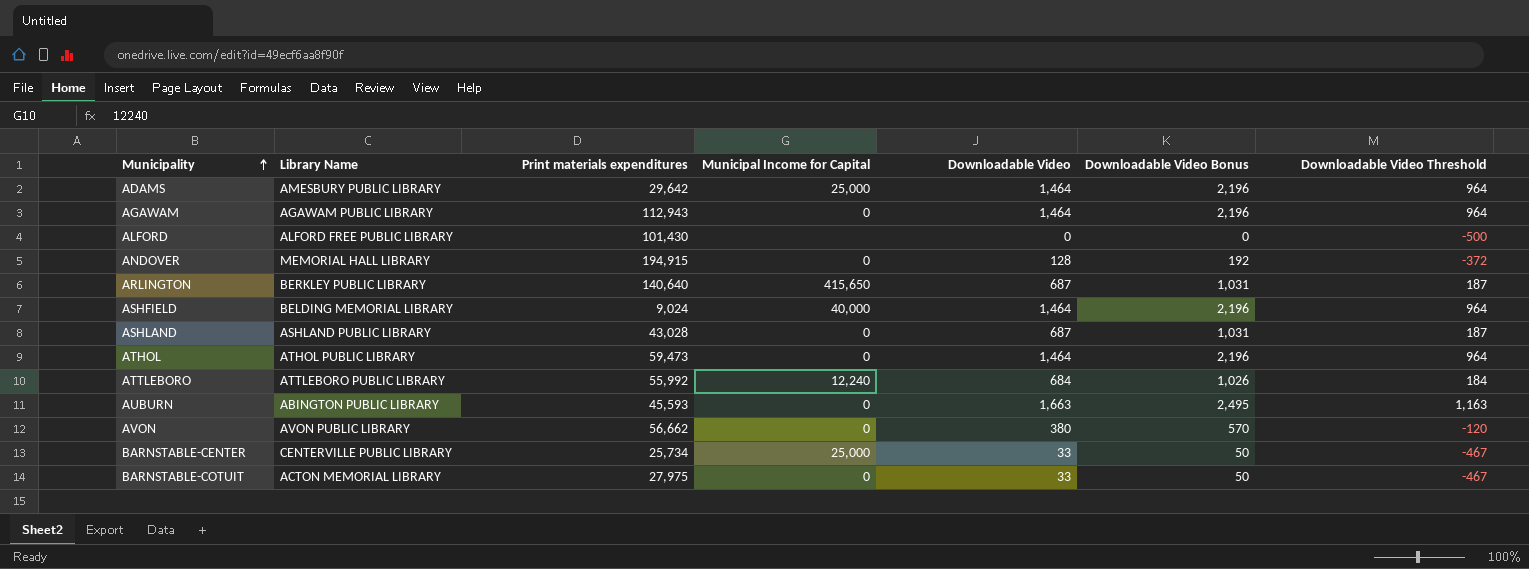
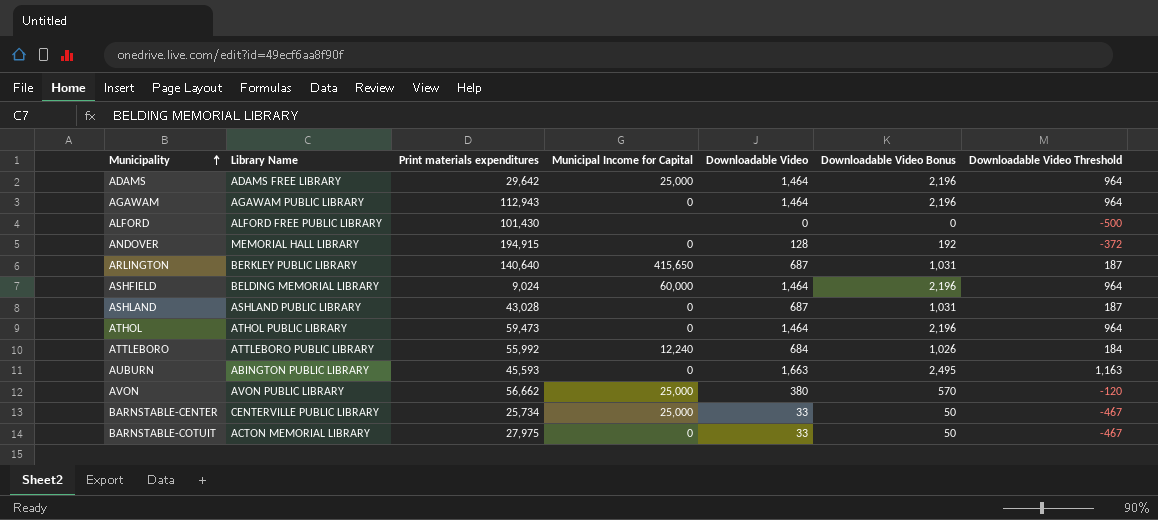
ADAMS | Library Name: AMESBURY PUBLIC LIBRARY -> ADAMS FREE LIBRARY
ASHFIELD | Municipal Income for Capital: 40,000 -> 60,000
AVON | Municipal Income for Capital: 0 -> 25,000

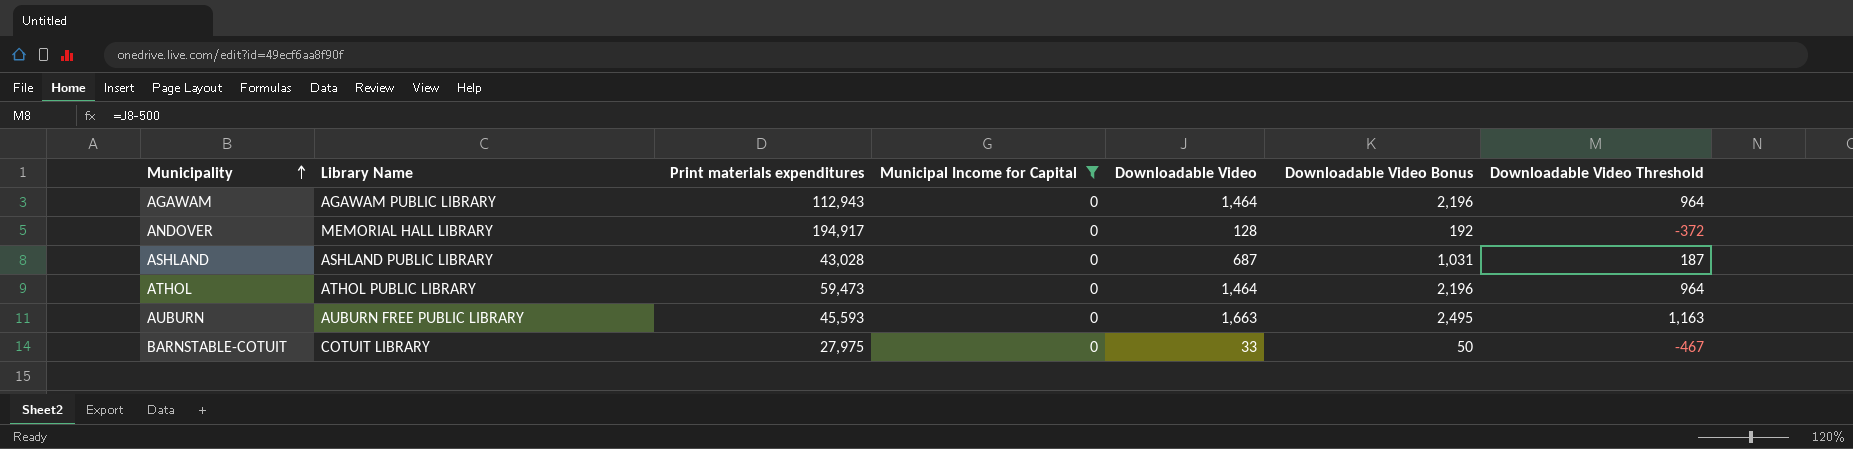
filter: none -> Municipal Income for Capital = 0
ANDOVER | Print materials expenditures: 194,915 -> 194,917
AUBURN | Library Name: ABINGTON PUBLIC LIBRARY -> AUBURN FREE PUBLIC LIBRARY
BARNSTABLE-COTUIT | Library Name: ACTON MEMORIAL LIBRARY -> COTUIT LIBRARY

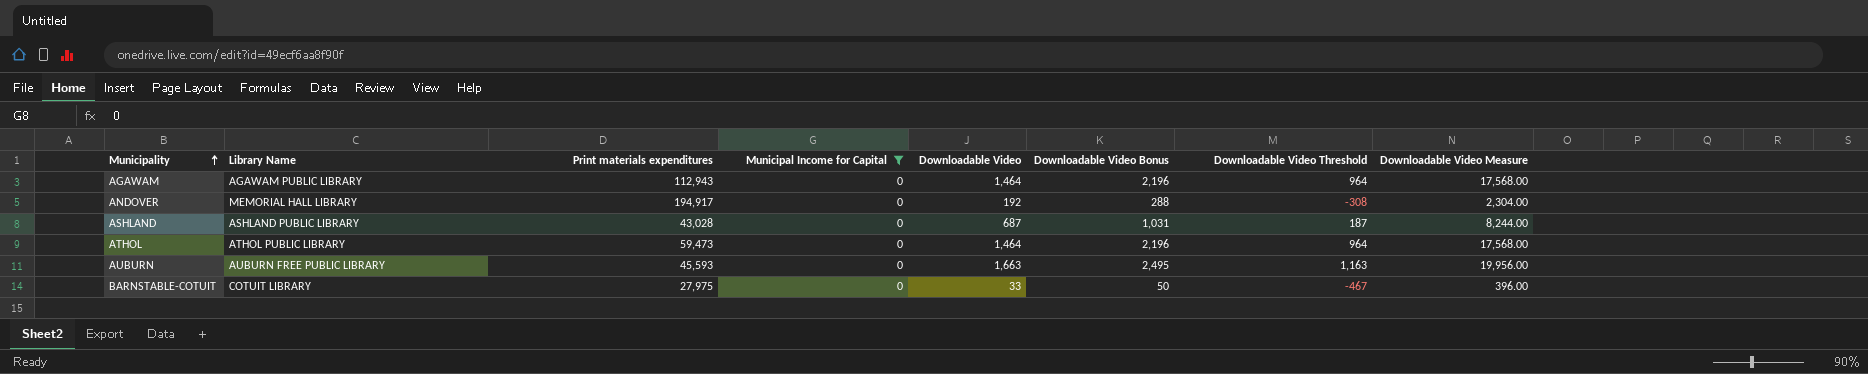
column Downloadable Video Measure | formula: none -> [Downloadable Video] * 12
ANDOVER | Downloadable Video: 128 -> 192
ANDOVER | Downloadable Video Bonus: 192 -> 288
ANDOVER | Downloadable Video Threshold: -372 -> -308

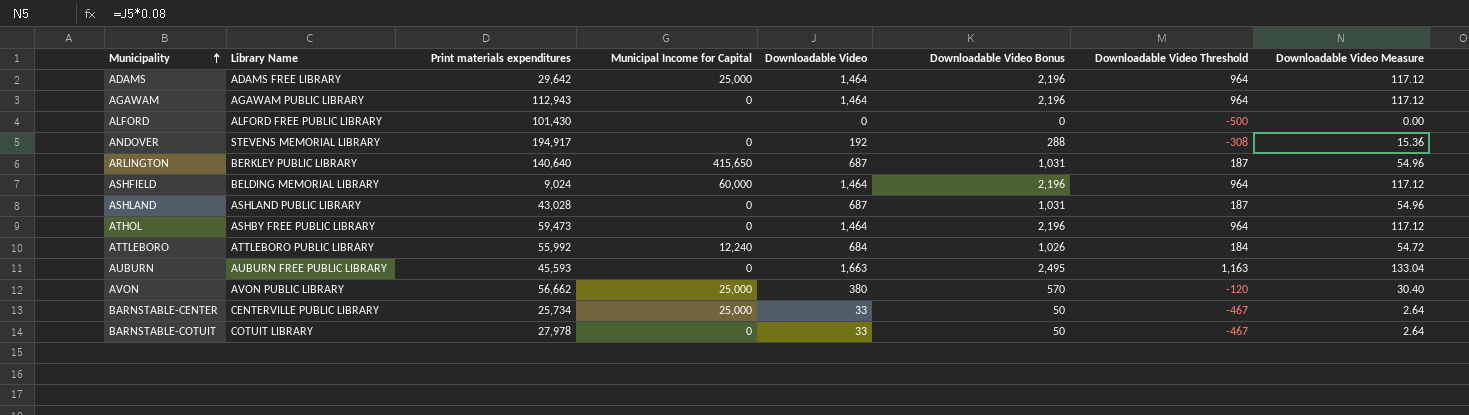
filter: Municipal Income for Capital = 0 -> none
column Downloadable Video Measure | formula: [Downloadable Video] * 12 -> [Downloadable Video] * 0.08
ANDOVER | Library Name: MEMORIAL HALL LIBRARY -> STEVENS MEMORIAL LIBRARY
ATHOL | Library Name: ATHOL PUBLIC LIBRARY -> ASHBY FREE PUBLIC LIBRARY
BARNSTABLE-COTUIT | Print materials expenditures: 27,975 -> 27,978

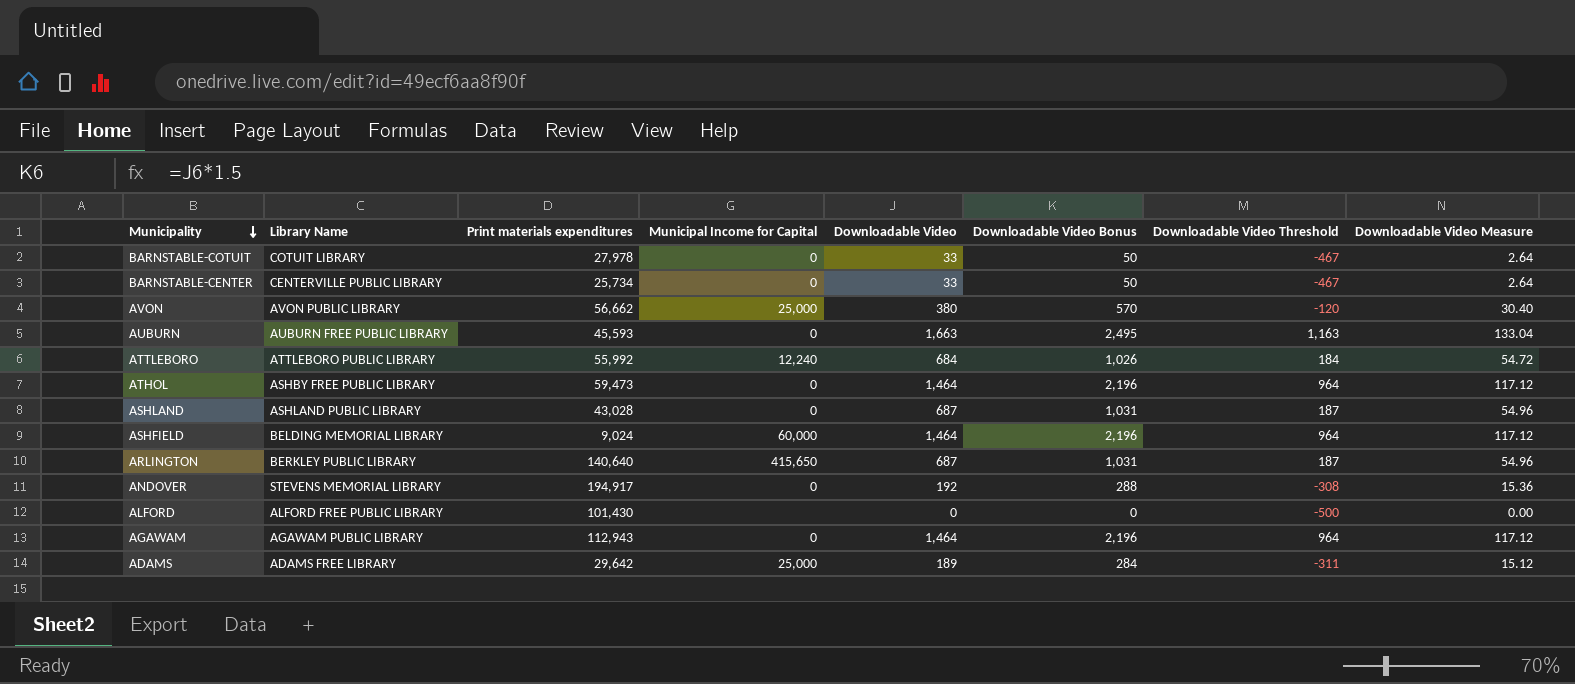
row order: Municipality ascending -> Municipality descending
BARNSTABLE-CENTER | Municipal Income for Capital: 25,000 -> 0
ADAMS | Downloadable Video: 1,464 -> 189
ADAMS | Downloadable Video Bonus: 2,196 -> 284
ADAMS | Downloadable Video Threshold: 964 -> -311
ADAMS | Downloadable Video Measure: 117.12 -> 15.12

